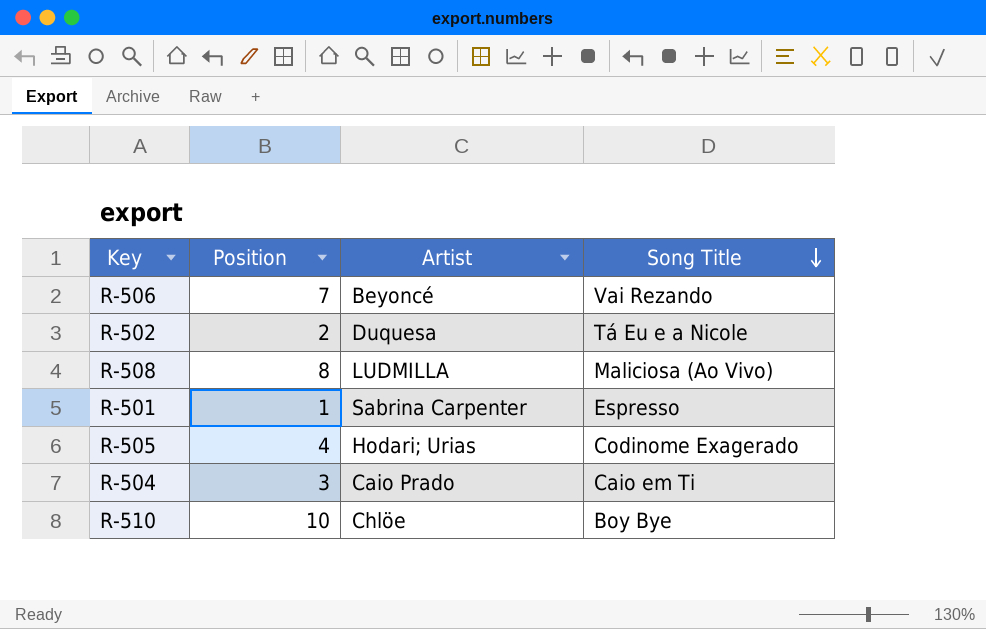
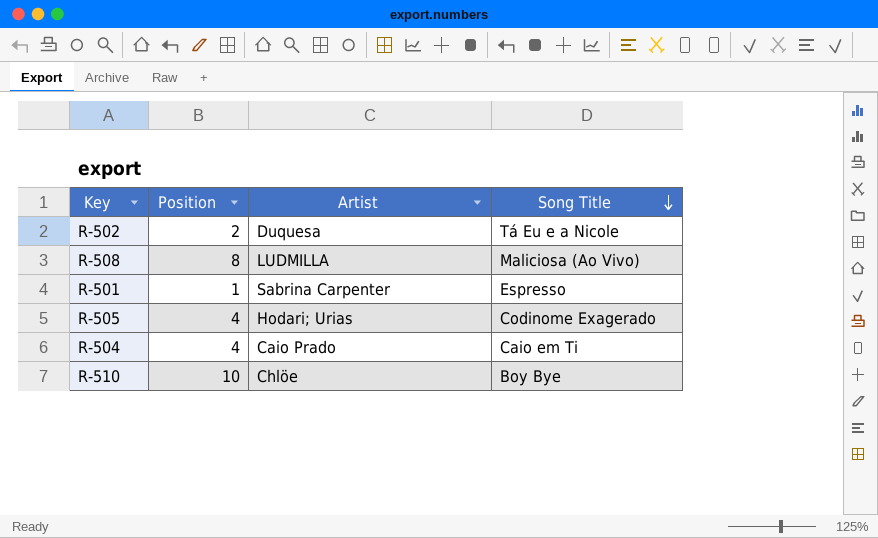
row R-506: 7 | Beyoncé | Vai Rezando -> none
R-504 | Position: 3 -> 4

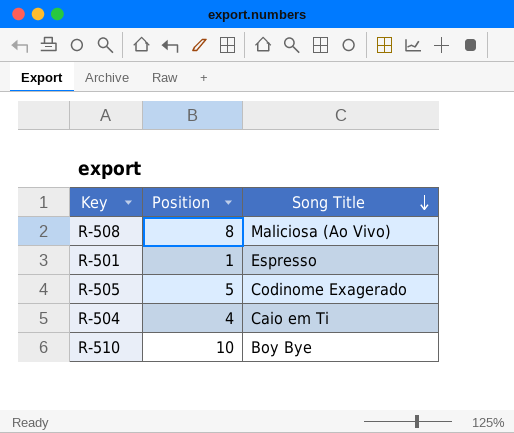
column Artist | position: 3 -> none
row R-502: 2 | Duquesa | Tá Eu e a Nicole -> none
R-505 | Position: 4 -> 5

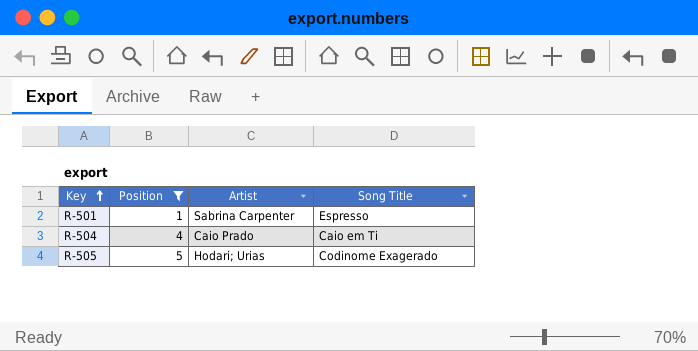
filter: none -> Position <= 5
row order: Song Title descending -> Key ascending
column Artist | position: none -> 3

